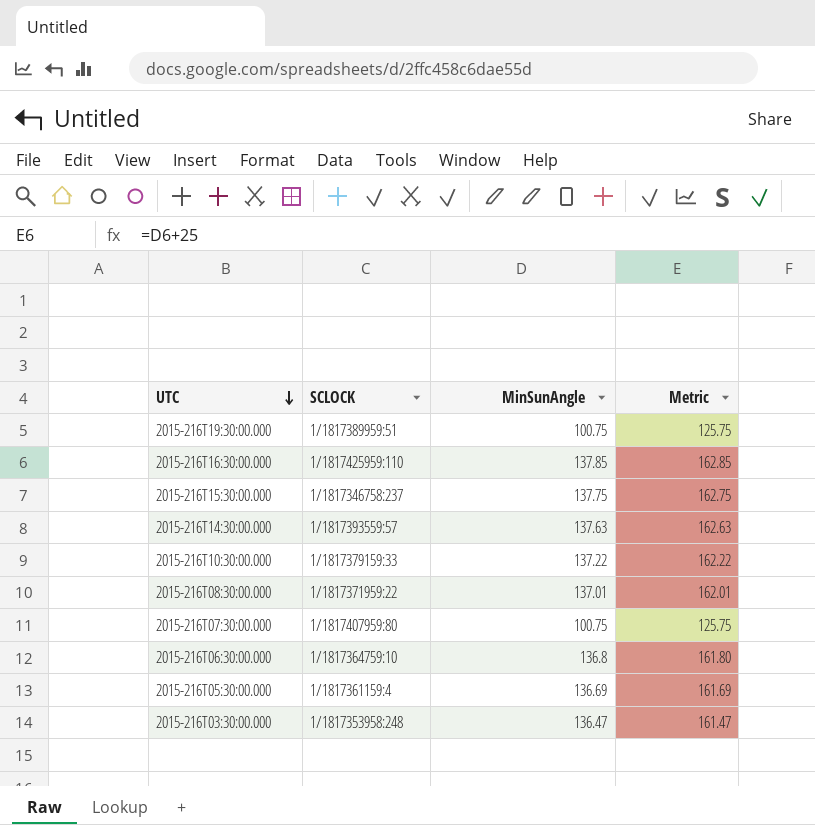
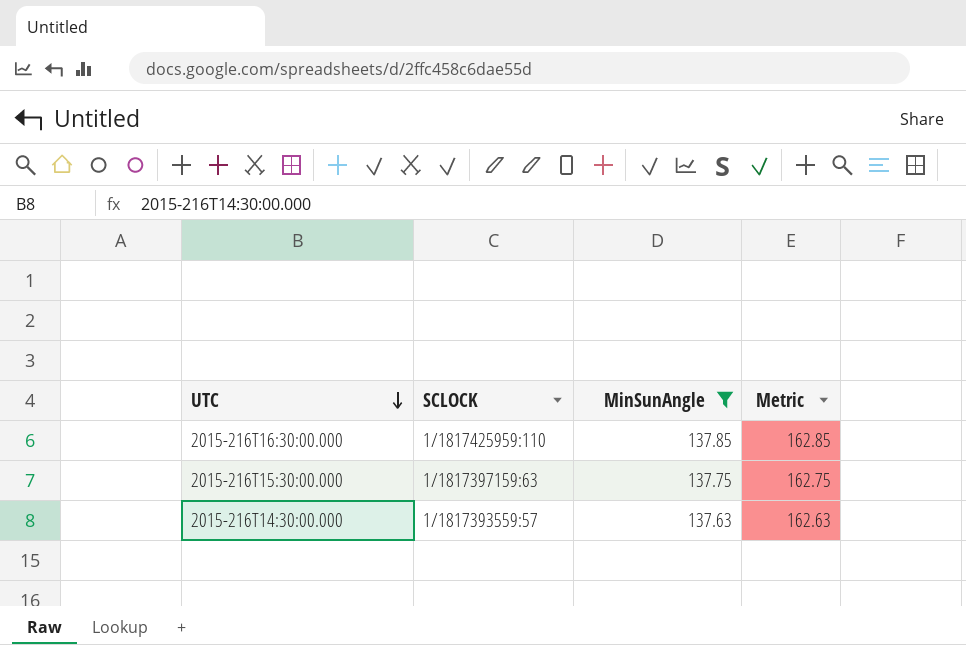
filter: none -> MinSunAngle >= 137.63
2015-216T15:30:00.000 | SCLOCK: 1/1817346758:237 -> 1/1817397159:63

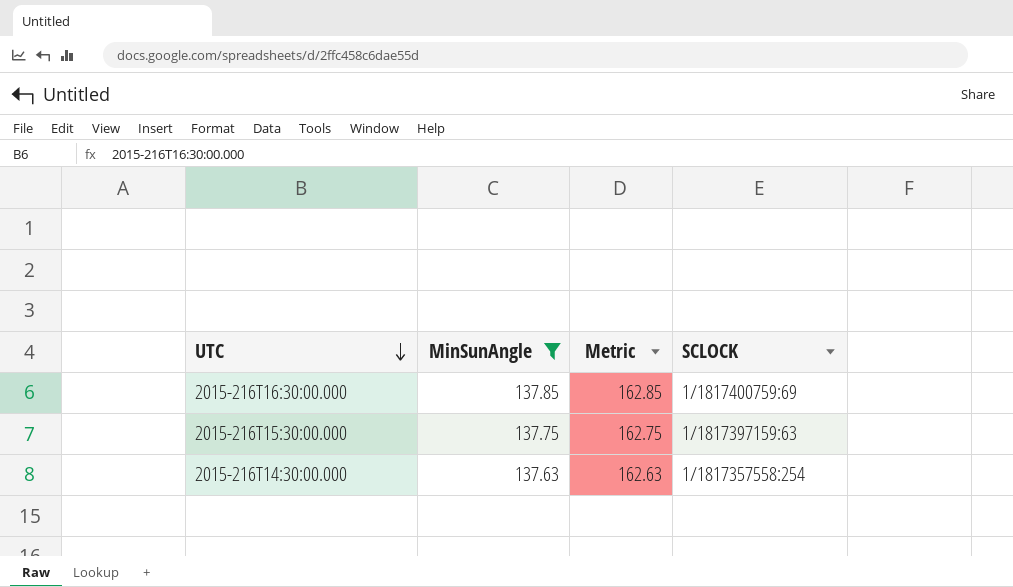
column SCLOCK | position: 2 -> 4
2015-216T16:30:00.000 | SCLOCK: 1/1817425959:110 -> 1/1817400759:69
2015-216T14:30:00.000 | SCLOCK: 1/1817393559:57 -> 1/1817357558:254

